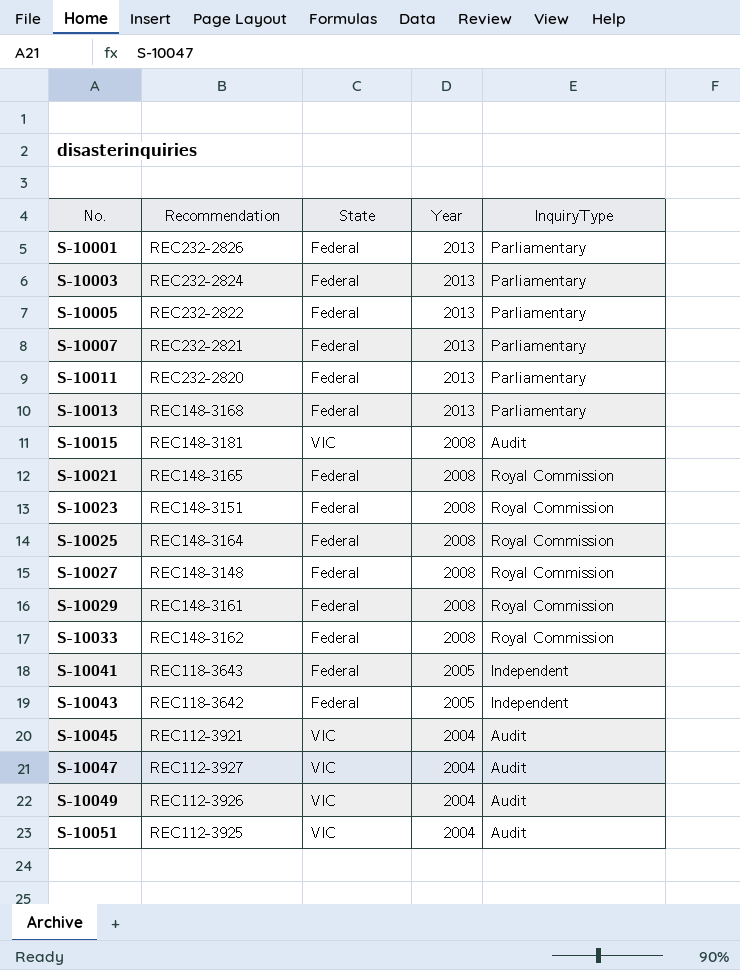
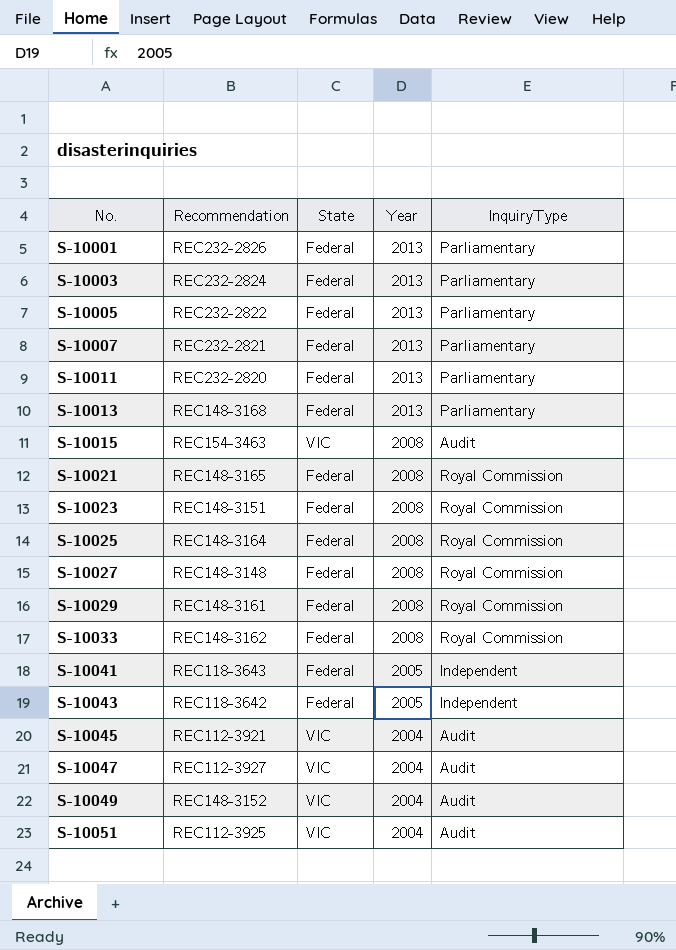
S-10015 | Recommendation: REC148-3181 -> REC154-3463
S-10049 | Recommendation: REC112-3926 -> REC148-3152

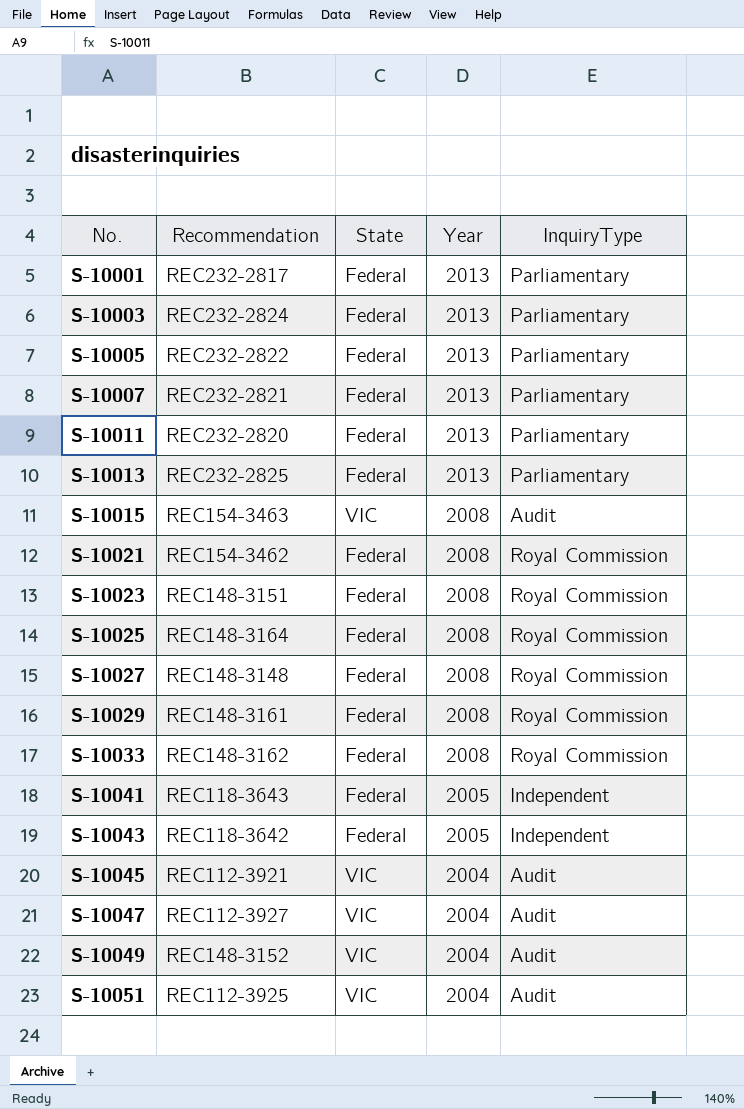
S-10001 | Recommendation: REC232-2826 -> REC232-2817
S-10013 | Recommendation: REC148-3168 -> REC232-2825
S-10021 | Recommendation: REC148-3165 -> REC154-3462

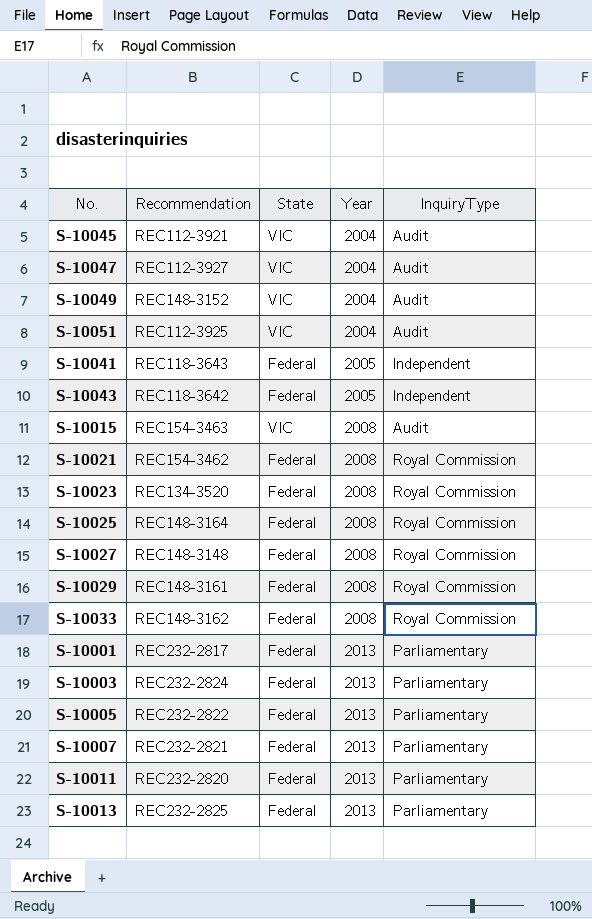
row order: No. ascending -> Year ascending
S-10023 | Recommendation: REC148-3151 -> REC134-3520

